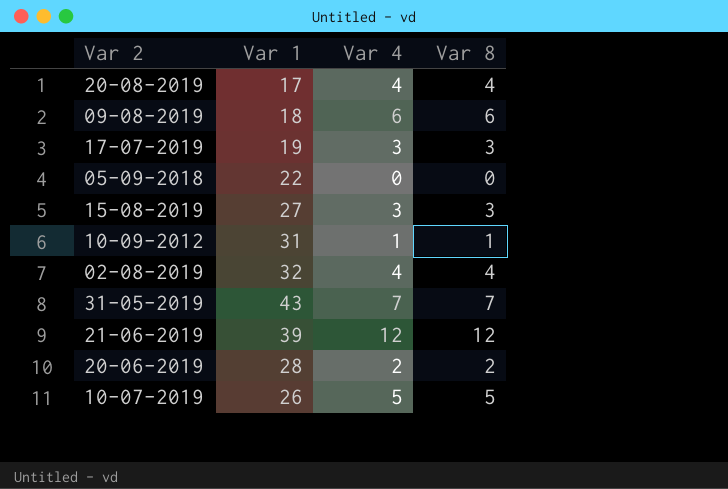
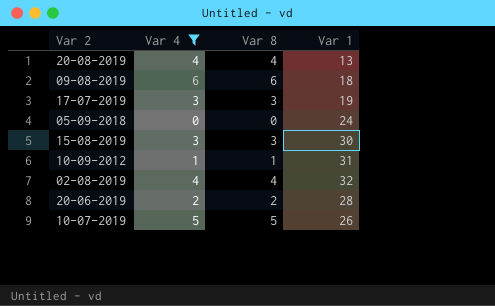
filter: none -> Var 4 <= 6
column Var 1 | position: 2 -> 4
20-08-2019 | Var 1: 17 -> 13
05-09-2018 | Var 1: 22 -> 24
15-08-2019 | Var 1: 27 -> 30

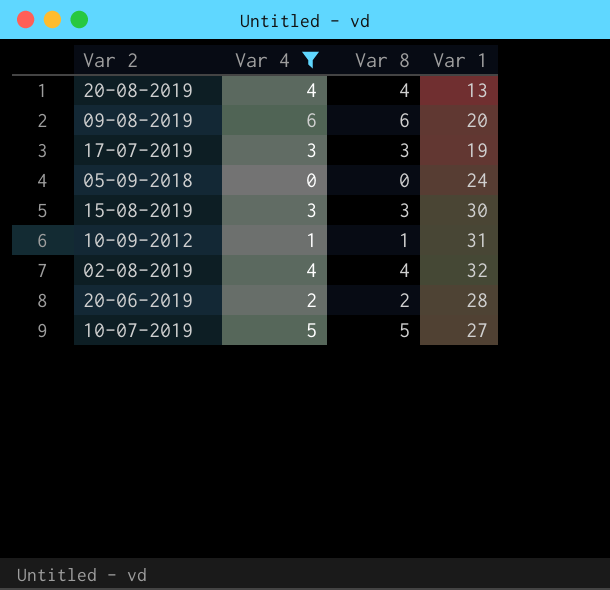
09-08-2019 | Var 1: 18 -> 20
10-07-2019 | Var 1: 26 -> 27

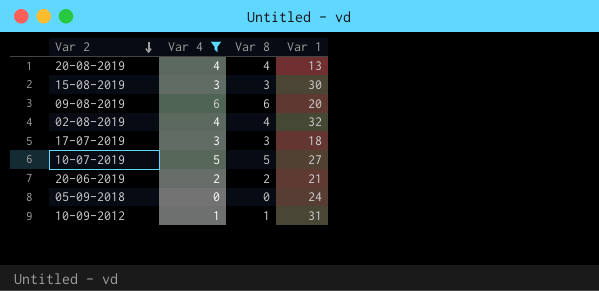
row order: none -> Var 2 descending
17-07-2019 | Var 1: 19 -> 18
20-06-2019 | Var 1: 28 -> 21

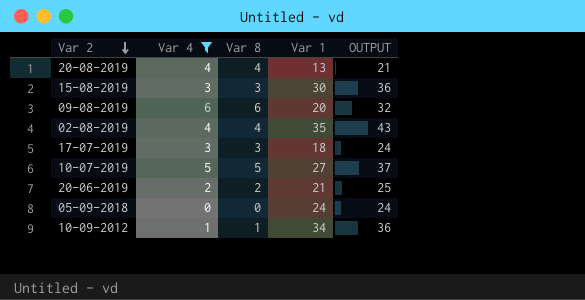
column OUTPUT | formula: none -> [Var 4] + [Var 8] + [Var 1]
02-08-2019 | Var 1: 32 -> 35
10-09-2012 | Var 1: 31 -> 34

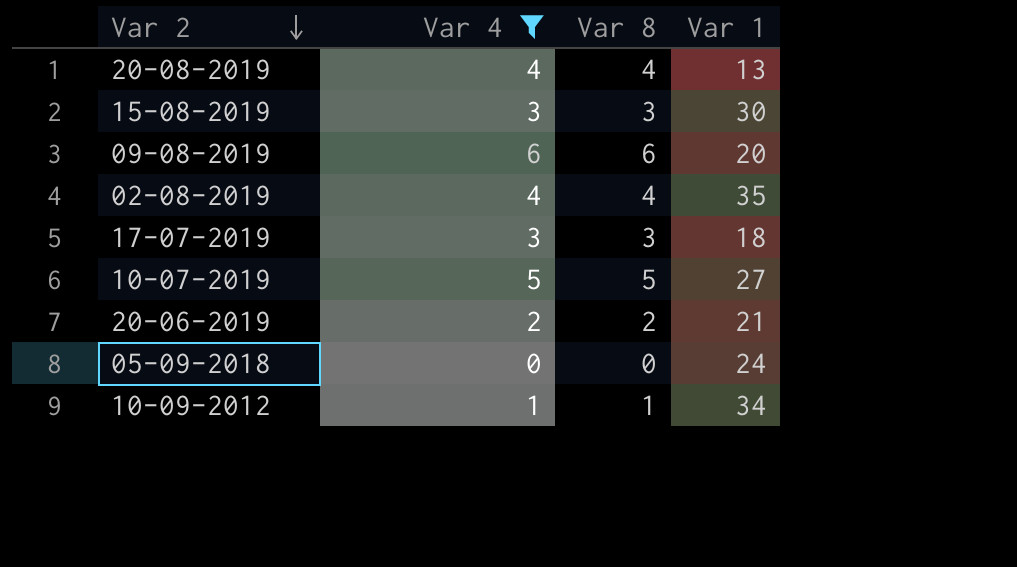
column OUTPUT | formula: [Var 4] + [Var 8] + [Var 1] -> none

